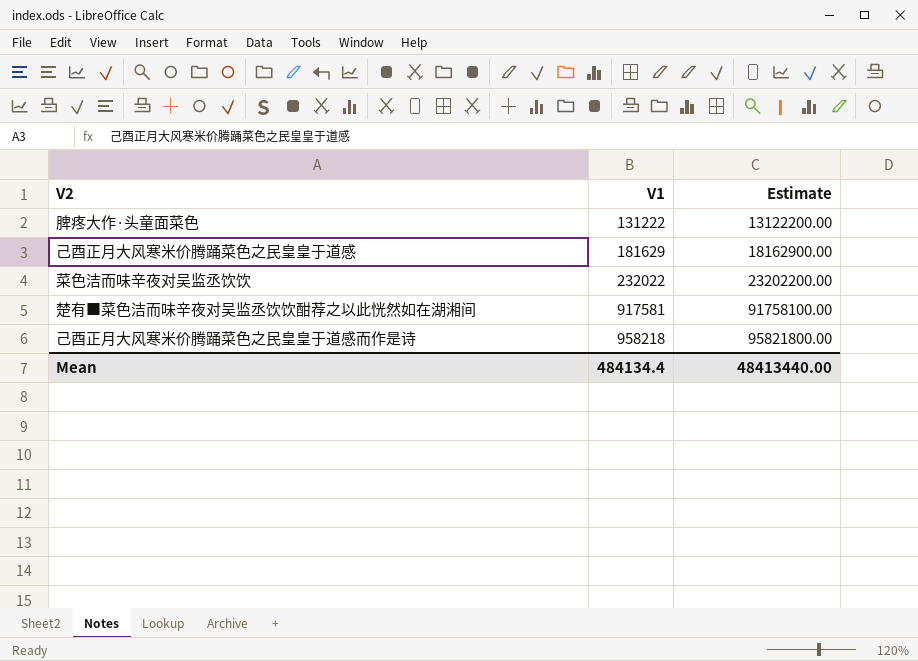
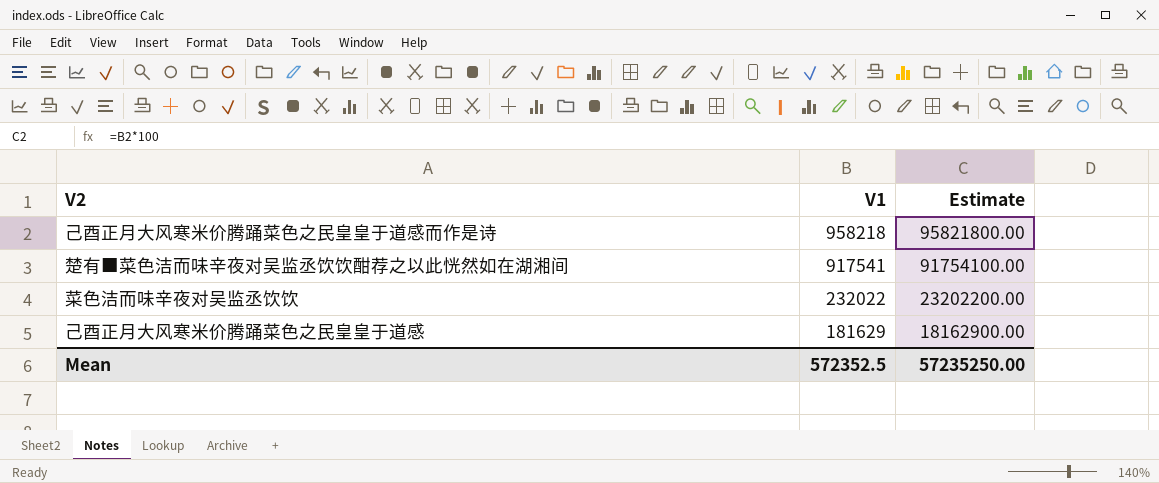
row order: V1 ascending -> V1 descending
row 脾疼大作·头童面菜色: 131222 | 13122200.00 -> none
楚有■菜色洁而味辛夜对吴监丞饮饮酣荐之以此恍然如在湖湘间 | V1: 917581 -> 917541
楚有■菜色洁而味辛夜对吴监丞饮饮酣荐之以此恍然如在湖湘间 | Estimate: 91758100.00 -> 91754100.00
Mean | V1: 484134.4 -> 572352.5
Mean | Estimate: 48413440.00 -> 57235250.00

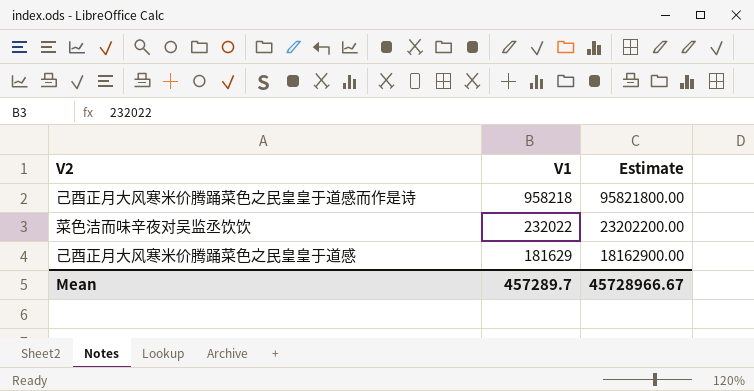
row 楚有■菜色洁而味辛夜对吴监丞饮饮酣荐之以此恍然如在湖湘间: 917541 | 91754100.00 -> none
Mean | V1: 572352.5 -> 457289.7
Mean | Estimate: 57235250.00 -> 45728966.67

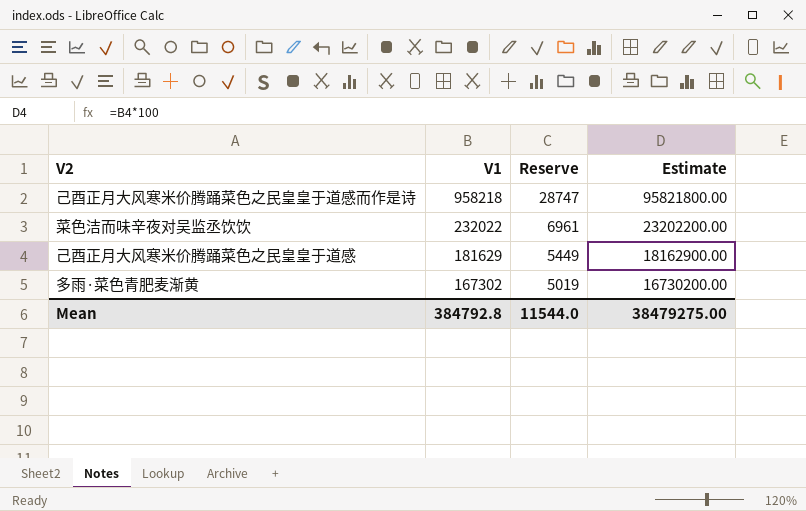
column Reserve | formula: none -> [V1] * 0.03
row 多雨·菜色青肥麦渐黄: none -> 167302 | 5019 | 16730200.00
Mean | V1: 457289.7 -> 384792.8
Mean | Estimate: 45728966.67 -> 38479275.00

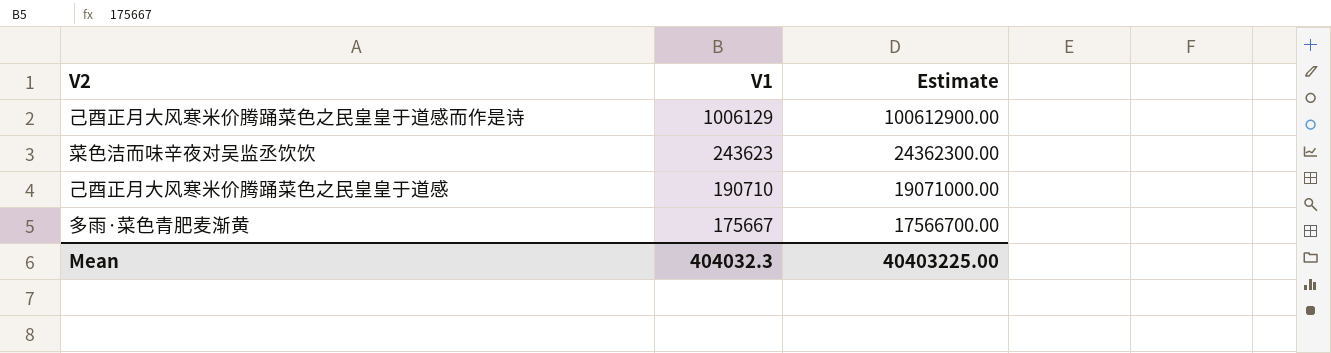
column Reserve | formula: [V1] * 0.03 -> none
己酉正月大风寒米价腾踊菜色之民皇皇于道感而作是诗 | V1: 958218 -> 1006129
己酉正月大风寒米价腾踊菜色之民皇皇于道感而作是诗 | Estimate: 95821800.00 -> 100612900.00
菜色洁而味辛夜对吴监丞饮饮 | V1: 232022 -> 243623
菜色洁而味辛夜对吴监丞饮饮 | Estimate: 23202200.00 -> 24362300.00
己酉正月大风寒米价腾踊菜色之民皇皇于道感 | V1: 181629 -> 190710
己酉正月大风寒米价腾踊菜色之民皇皇于道感 | Estimate: 18162900.00 -> 19071000.00
多雨·菜色青肥麦渐黄 | V1: 167302 -> 175667
多雨·菜色青肥麦渐黄 | Estimate: 16730200.00 -> 17566700.00
Mean | V1: 384792.8 -> 404032.3
Mean | Estimate: 38479275.00 -> 40403225.00

